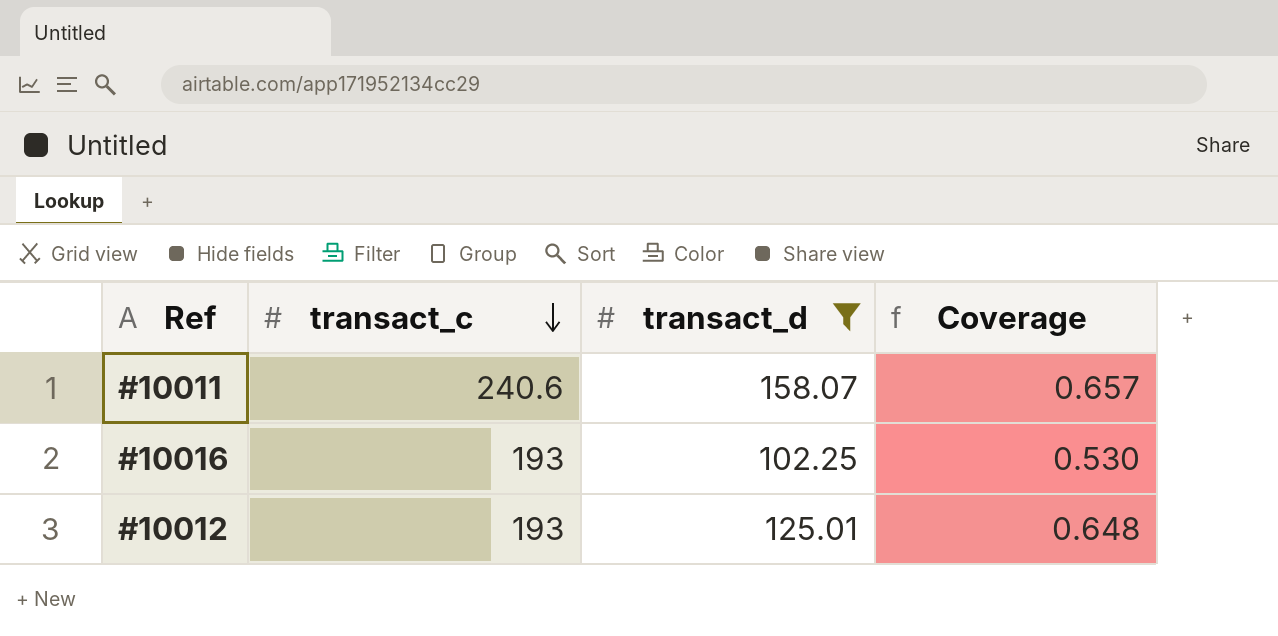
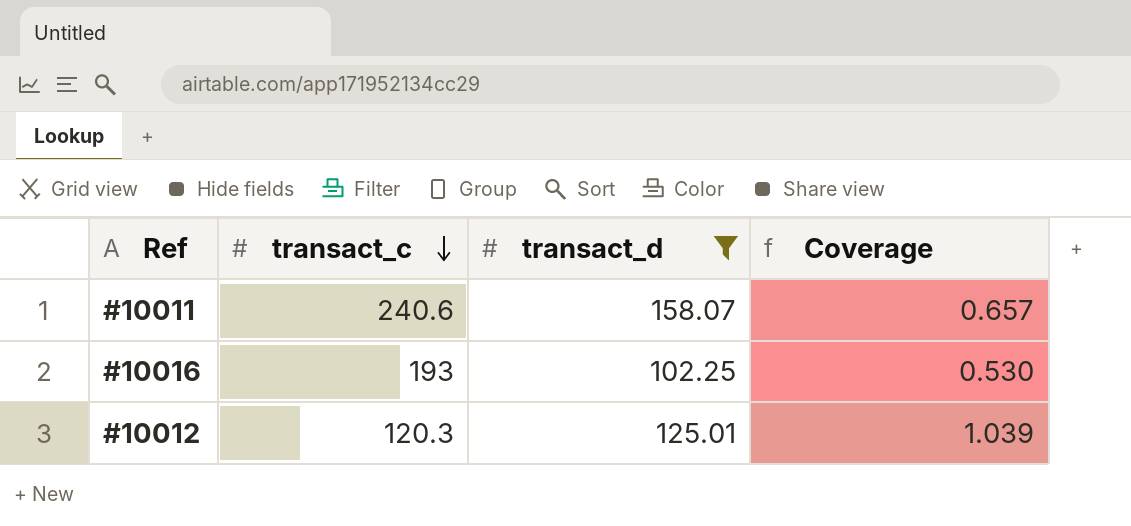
#10012 | transact_c: 193 -> 120.3
#10012 | Coverage: 0.648 -> 1.039

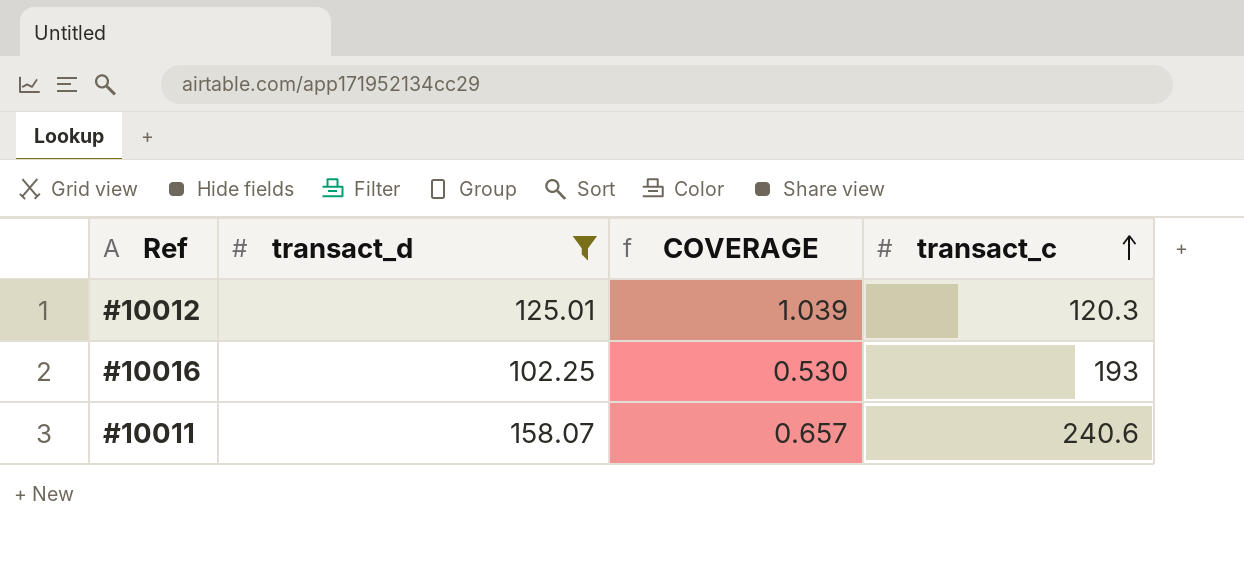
row order: transact_c descending -> transact_c ascending
column name: Coverage -> COVERAGE
column transact_c | position: 2 -> 4

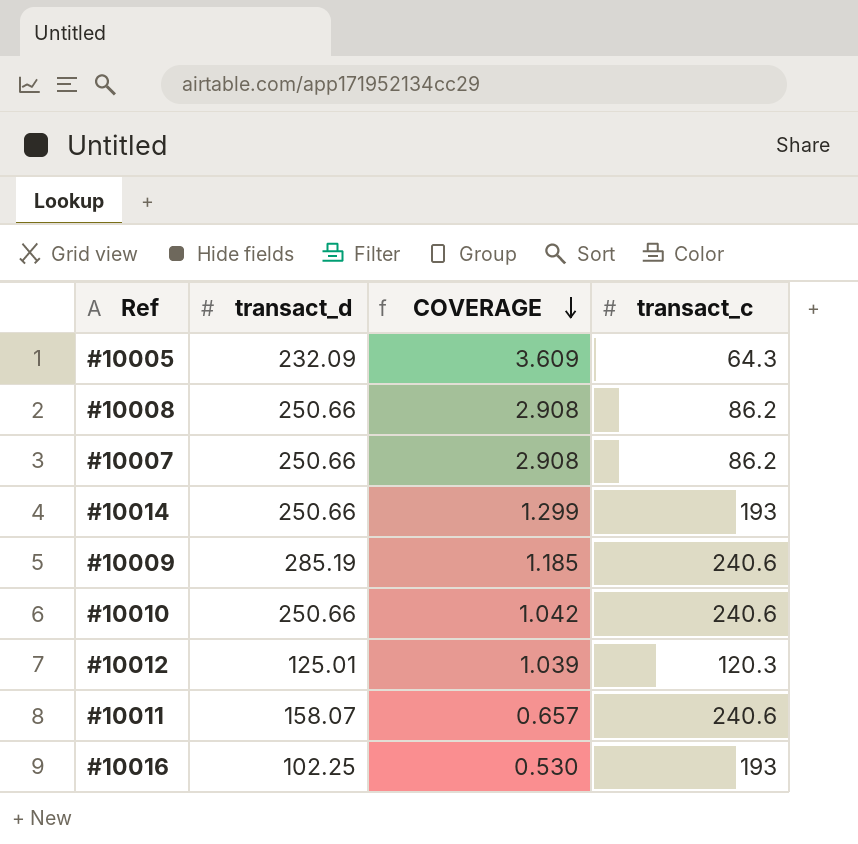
filter: transact_d <= 158.07 -> none
row order: transact_c ascending -> COVERAGE descending

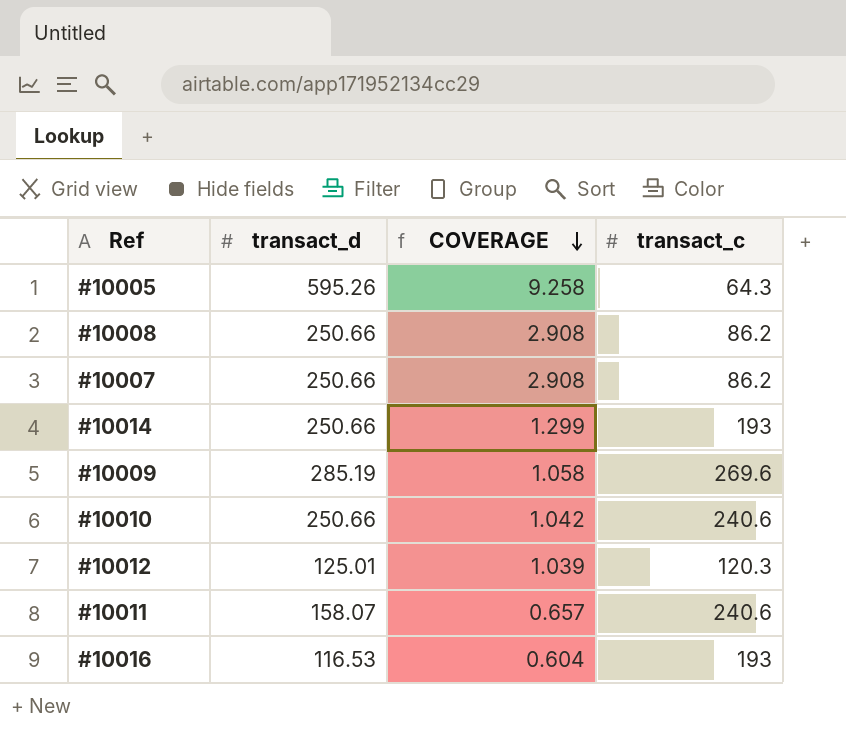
#10005 | transact_d: 232.09 -> 595.26
#10005 | COVERAGE: 3.609 -> 9.258
#10009 | COVERAGE: 1.185 -> 1.058
#10009 | transact_c: 240.6 -> 269.6
#10016 | transact_d: 102.25 -> 116.53
#10016 | COVERAGE: 0.530 -> 0.604

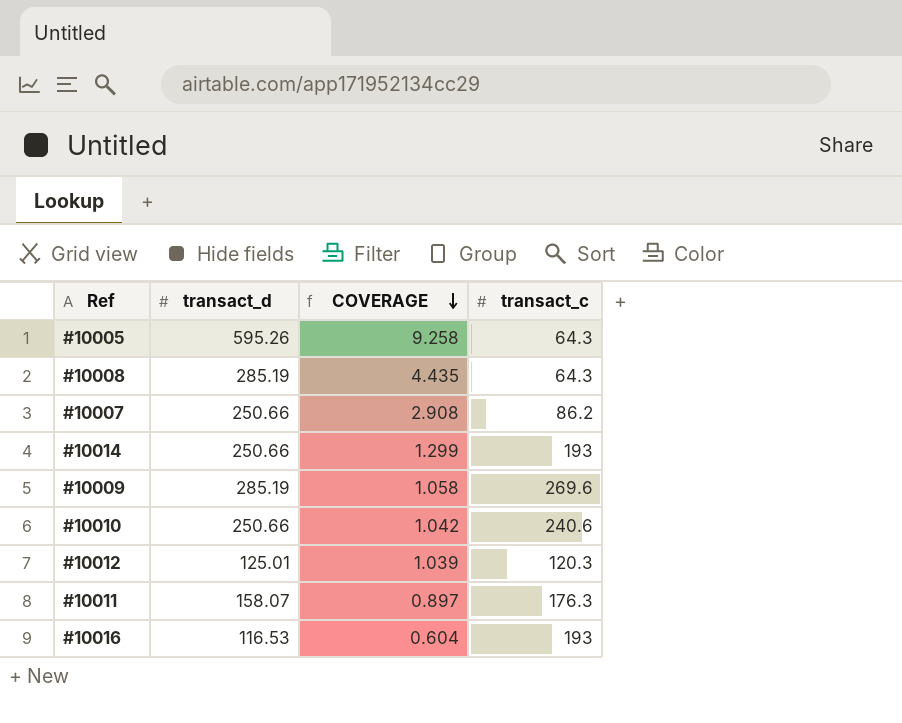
#10008 | transact_d: 250.66 -> 285.19
#10008 | COVERAGE: 2.908 -> 4.435
#10008 | transact_c: 86.2 -> 64.3
#10011 | COVERAGE: 0.657 -> 0.897
#10011 | transact_c: 240.6 -> 176.3

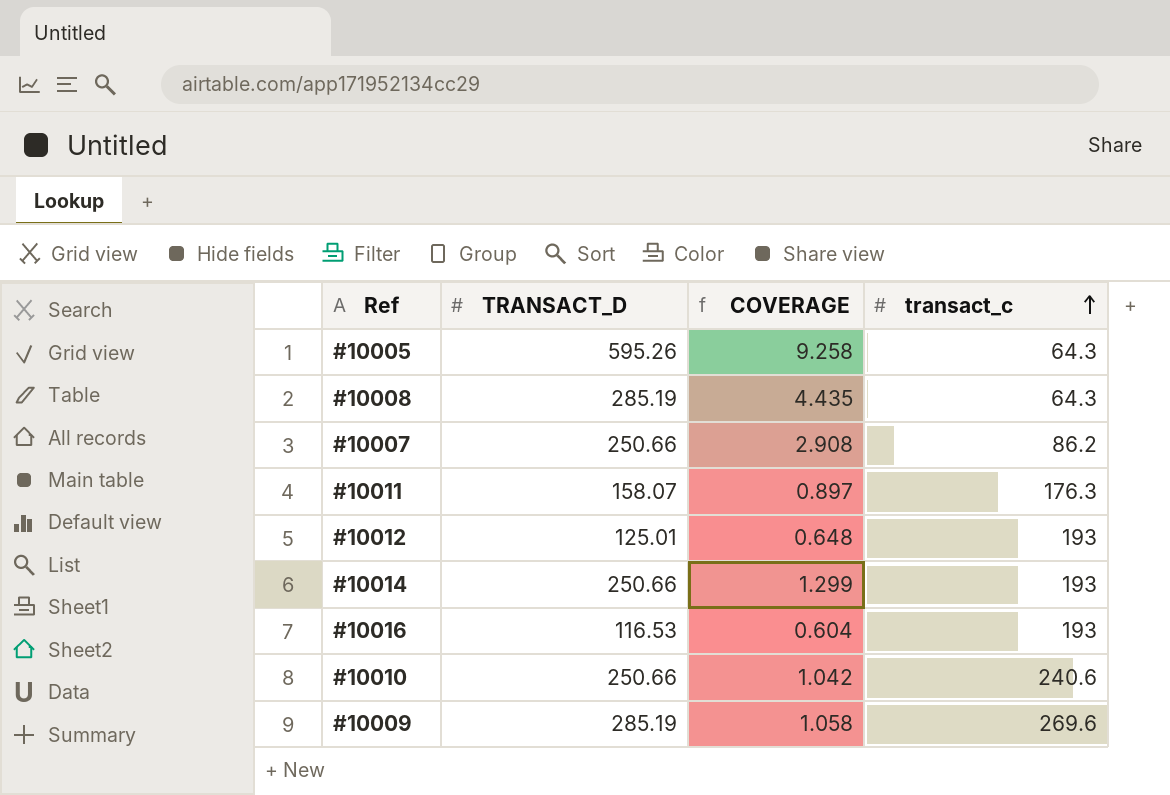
row order: COVERAGE descending -> transact_c ascending
column name: transact_d -> TRANSACT_D
#10012 | COVERAGE: 1.039 -> 0.648
#10012 | transact_c: 120.3 -> 193

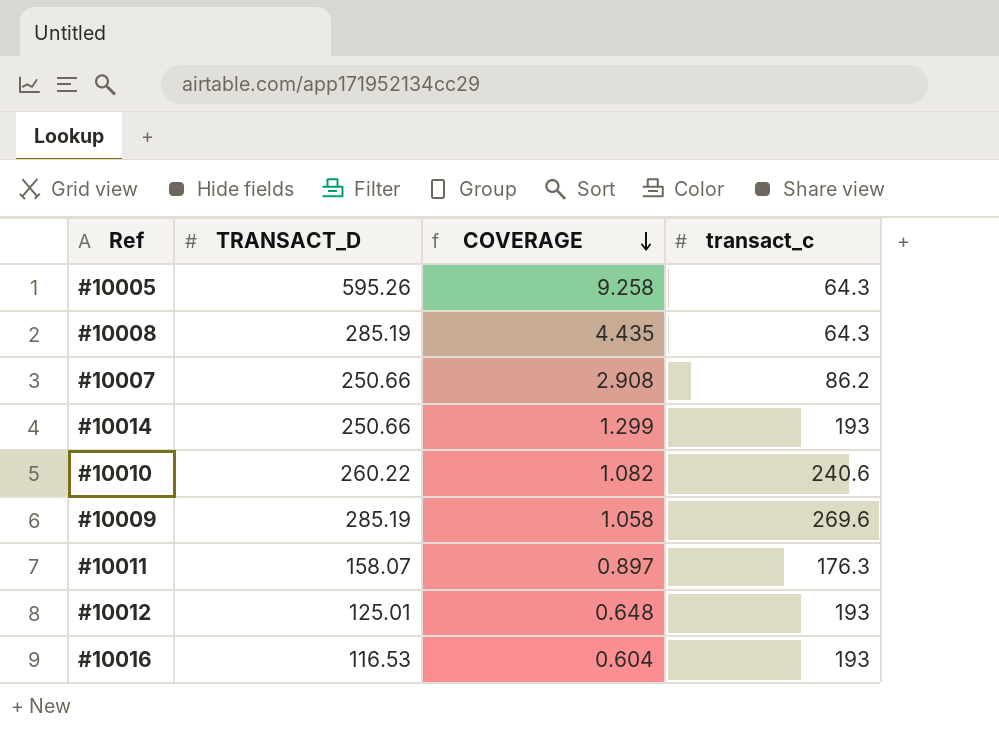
row order: transact_c ascending -> COVERAGE descending
#10010 | TRANSACT_D: 250.66 -> 260.22
#10010 | COVERAGE: 1.042 -> 1.082

